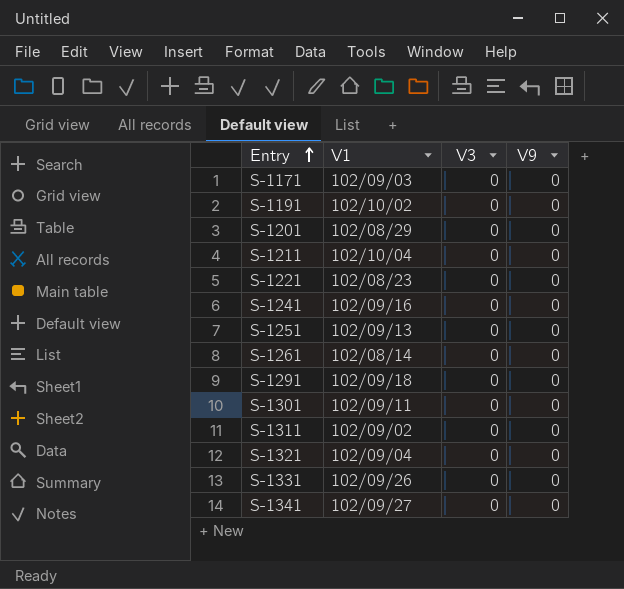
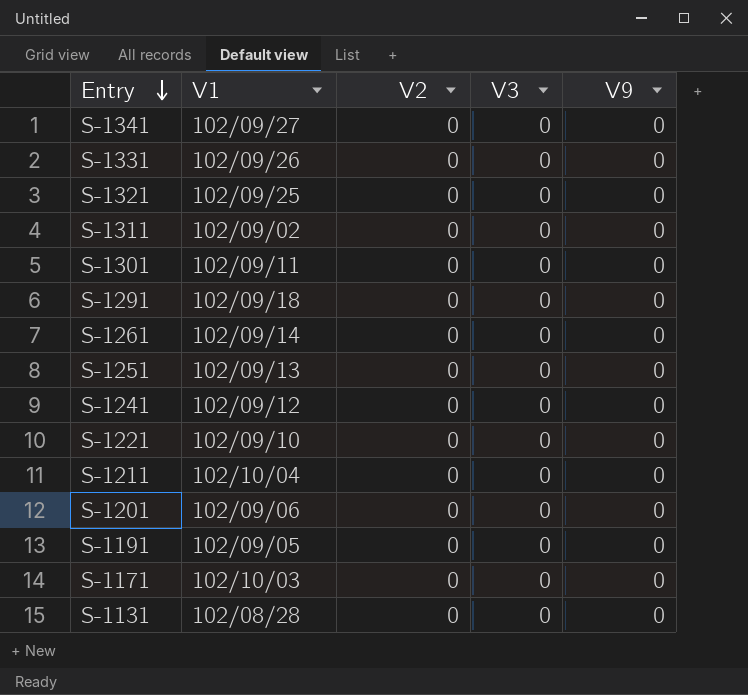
row order: Entry ascending -> Entry descending
column V2 | position: none -> 3
S-1321 | V1: 102/09/04 -> 102/09/25
S-1261 | V1: 102/08/14 -> 102/09/14
S-1241 | V1: 102/09/16 -> 102/09/12
S-1221 | V1: 102/08/23 -> 102/09/10
S-1201 | V1: 102/08/29 -> 102/09/06
S-1191 | V1: 102/10/02 -> 102/09/05
S-1171 | V1: 102/09/03 -> 102/10/03
row S-1131: none -> 102/08/28 | 0 | 0 | 0

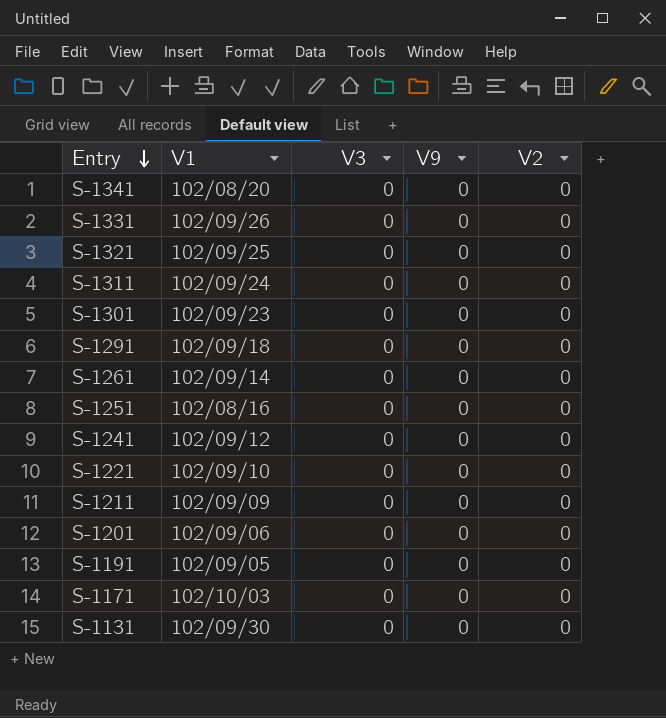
column V2 | position: 3 -> 5
S-1341 | V1: 102/09/27 -> 102/08/20
S-1311 | V1: 102/09/02 -> 102/09/24
S-1301 | V1: 102/09/11 -> 102/09/23
S-1251 | V1: 102/09/13 -> 102/08/16
S-1211 | V1: 102/10/04 -> 102/09/09
S-1131 | V1: 102/08/28 -> 102/09/30

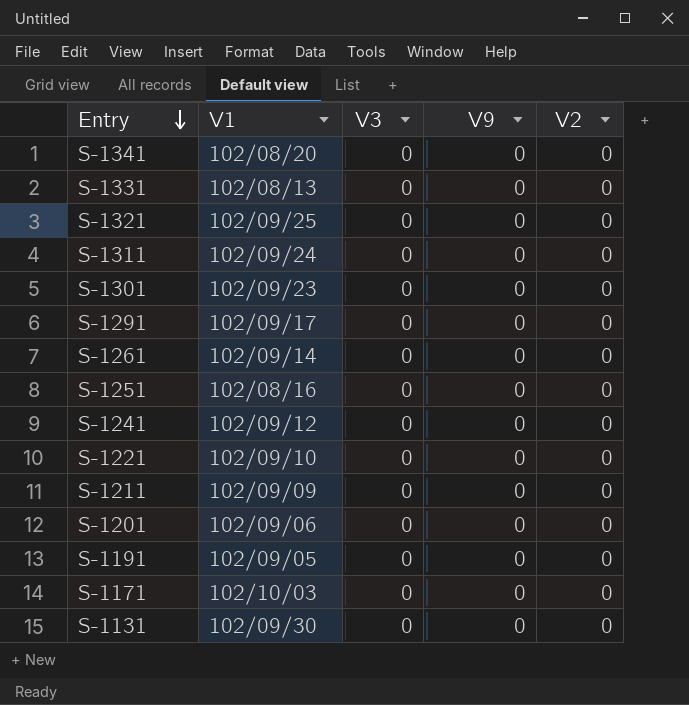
S-1331 | V1: 102/09/26 -> 102/08/13
S-1291 | V1: 102/09/18 -> 102/09/17

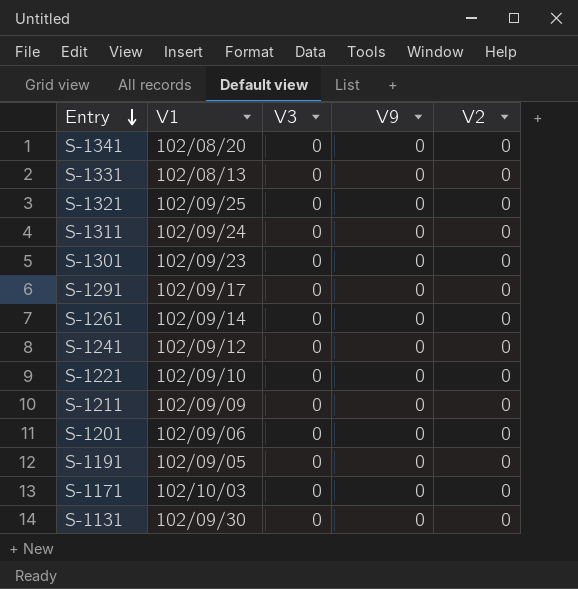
row S-1251: 102/08/16 | 0 | 0 | 0 -> none

